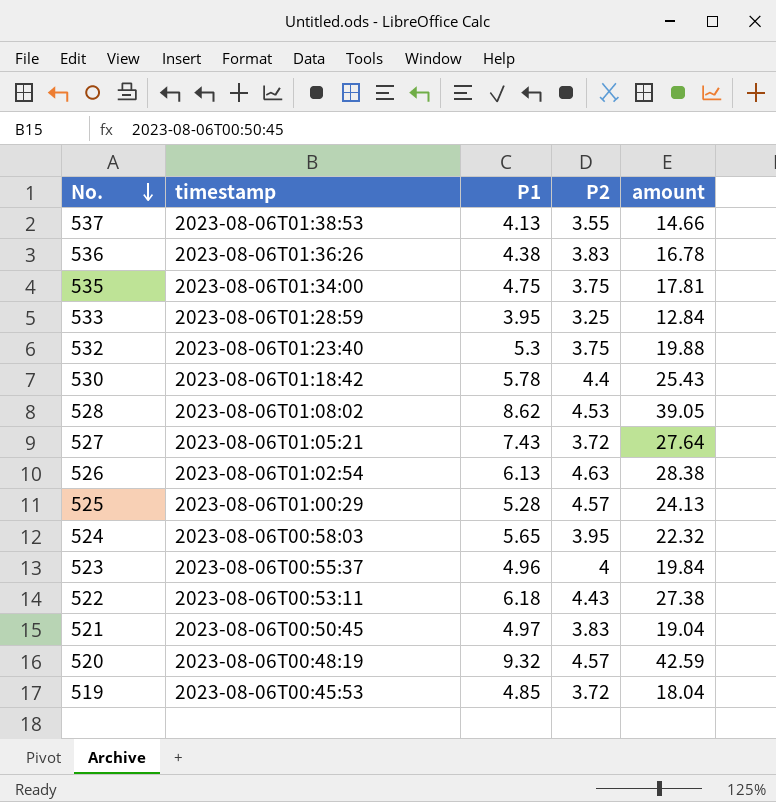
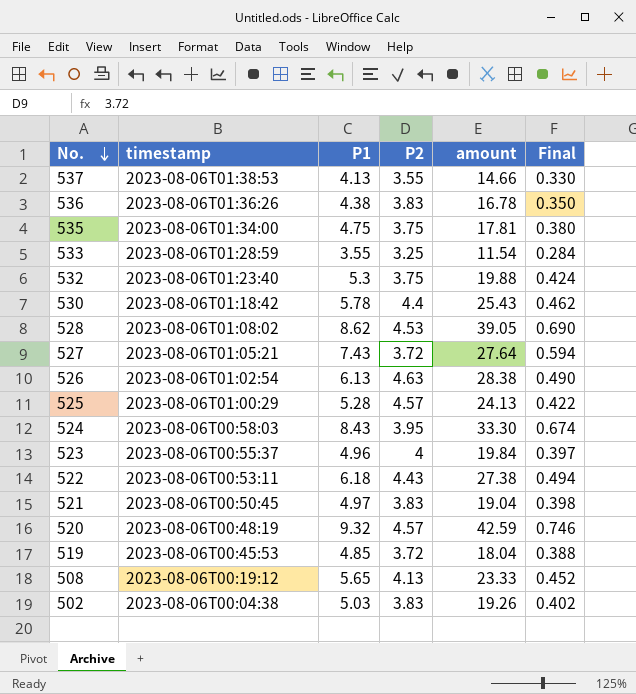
column Final | formula: none -> [P1] * 0.08
533 | P1: 3.95 -> 3.55
533 | amount: 12.84 -> 11.54
524 | P1: 5.65 -> 8.43
524 | amount: 22.32 -> 33.30
row 508: none -> 2023-08-06T00:19:12 | 5.65 | 4.13 | 23.33 | 0.452
row 502: none -> 2023-08-06T00:04:38 | 5.03 | 3.83 | 19.26 | 0.402

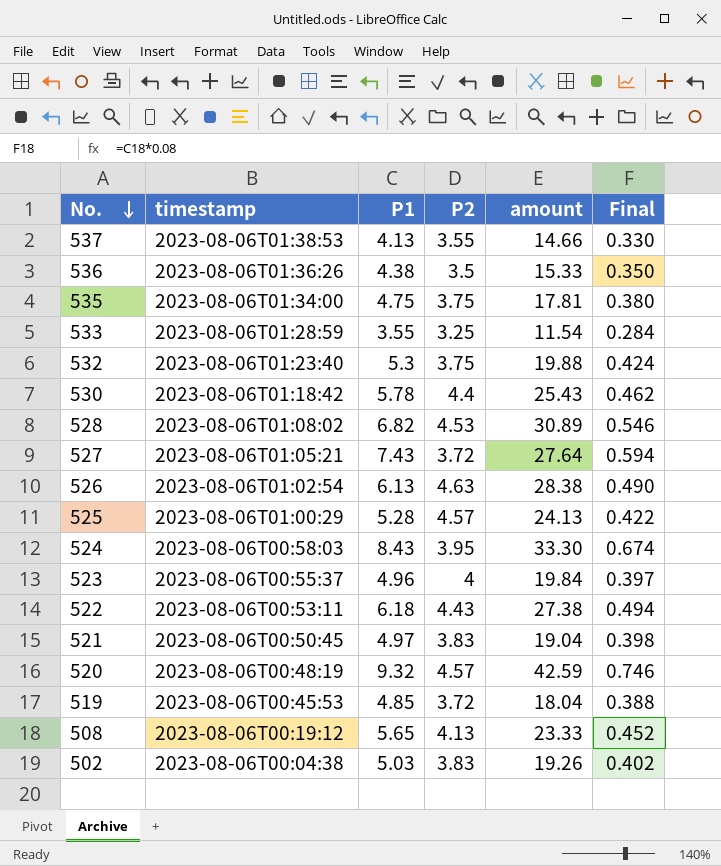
536 | P2: 3.83 -> 3.5
536 | amount: 16.78 -> 15.33
528 | P1: 8.62 -> 6.82
528 | amount: 39.05 -> 30.89
528 | Final: 0.690 -> 0.546

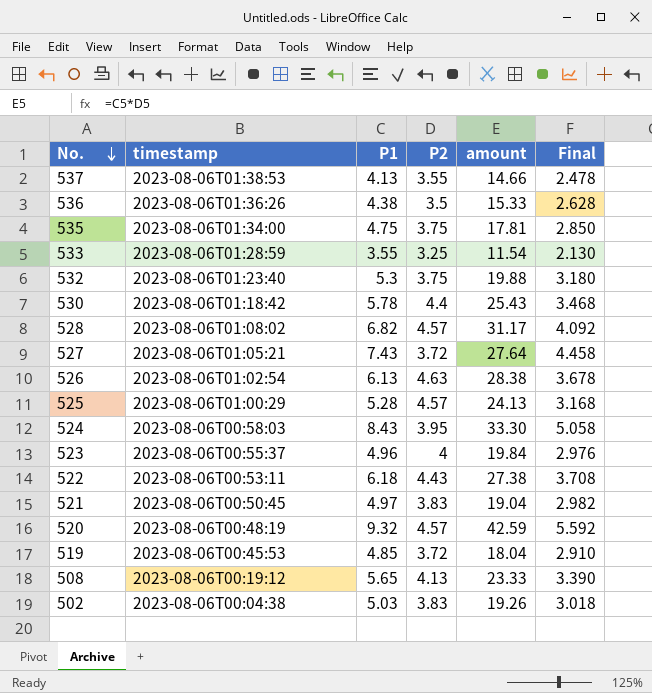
column Final | formula: [P1] * 0.08 -> [P1] * 0.6
528 | P2: 4.53 -> 4.57
528 | amount: 30.89 -> 31.17

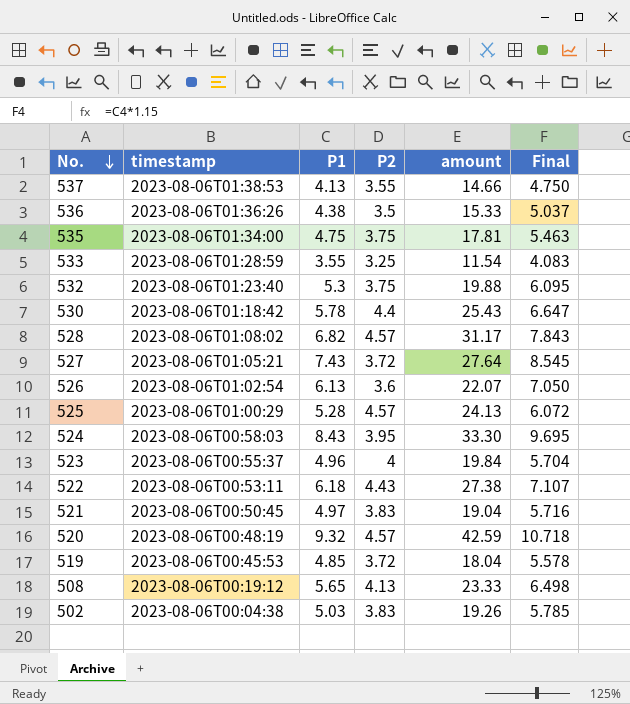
column Final | formula: [P1] * 0.6 -> [P1] * 1.15
526 | P2: 4.63 -> 3.6
526 | amount: 28.38 -> 22.07

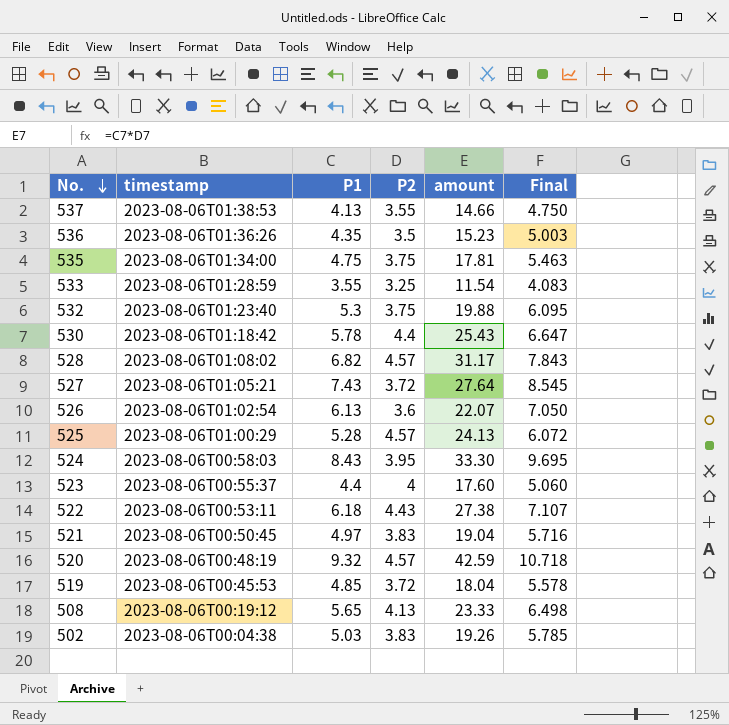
536 | P1: 4.38 -> 4.35
536 | amount: 15.33 -> 15.23
536 | Final: 5.037 -> 5.003
523 | P1: 4.96 -> 4.4
523 | amount: 19.84 -> 17.60
523 | Final: 5.704 -> 5.060

